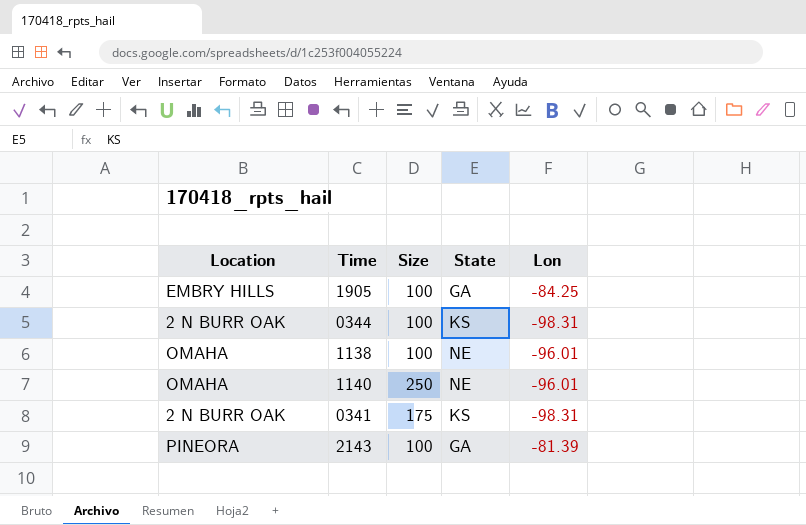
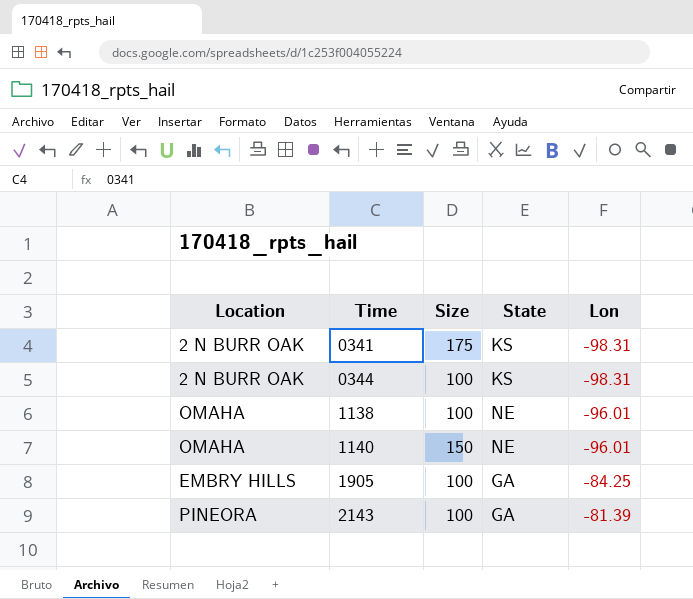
row order: none -> Time ascending
1140 | Size: 250 -> 150

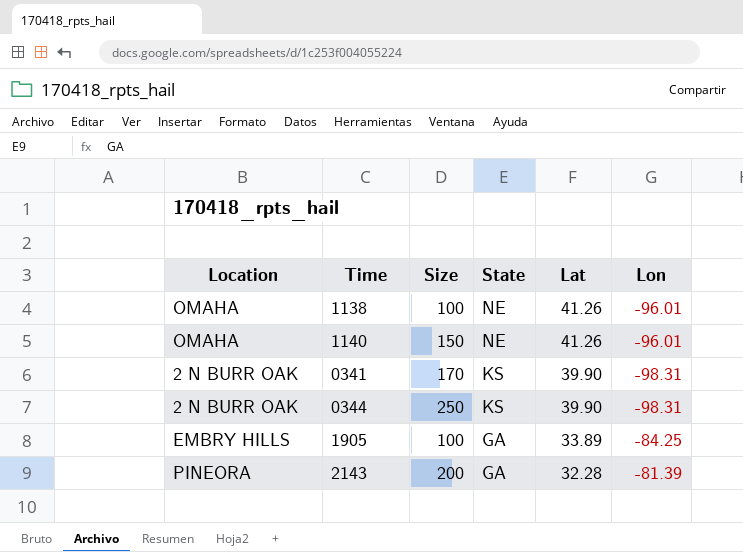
row order: Time ascending -> State descending
column Lat | position: none -> 5
0341 | Size: 175 -> 170
0344 | Size: 100 -> 250
2143 | Size: 100 -> 200

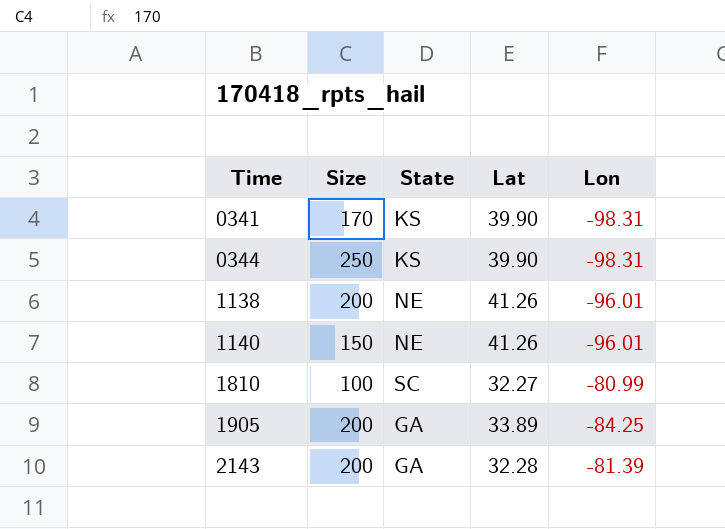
row order: State descending -> Time ascending
column Location | position: 1 -> none
1138 | Size: 100 -> 200
row 1810: none -> 100 | SC | 32.27 | -80.99
1905 | Size: 100 -> 200

